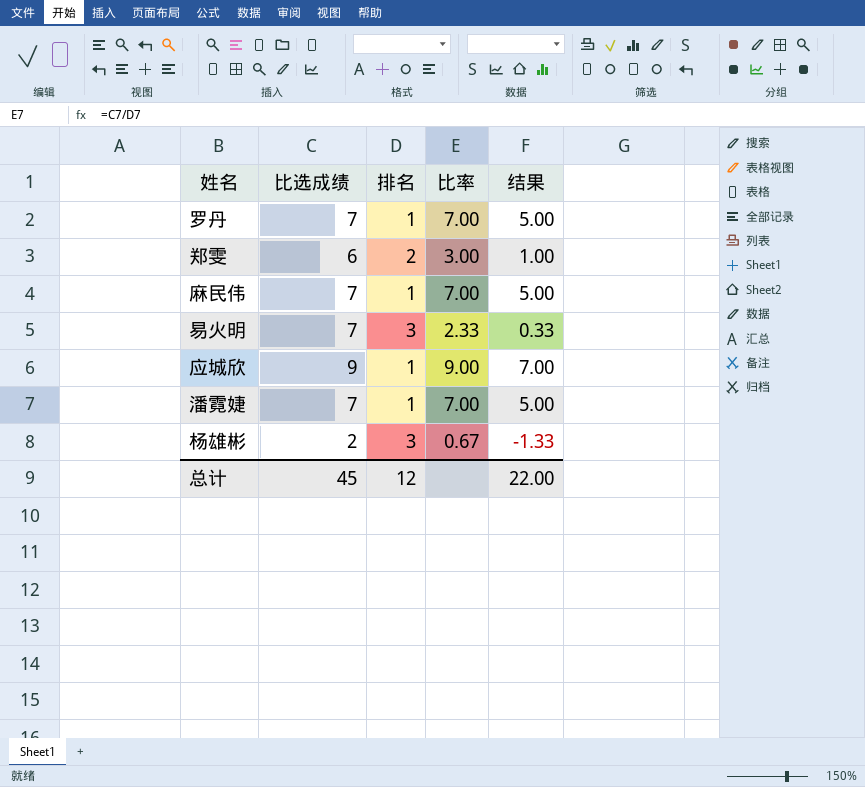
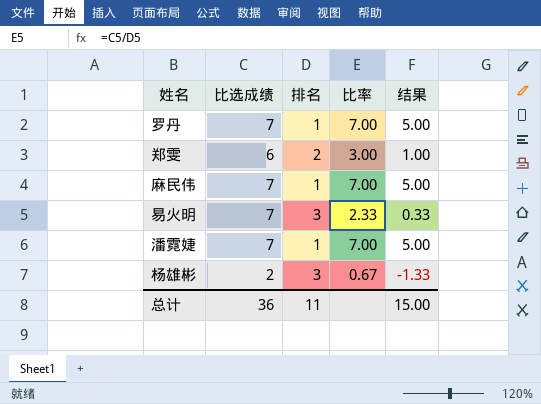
row 应城欣: 9 | 1 | 9.00 | 7.00 -> none
总计 | 比选成绩: 45 -> 36
总计 | 排名: 12 -> 11
总计 | 结果: 22.00 -> 15.00

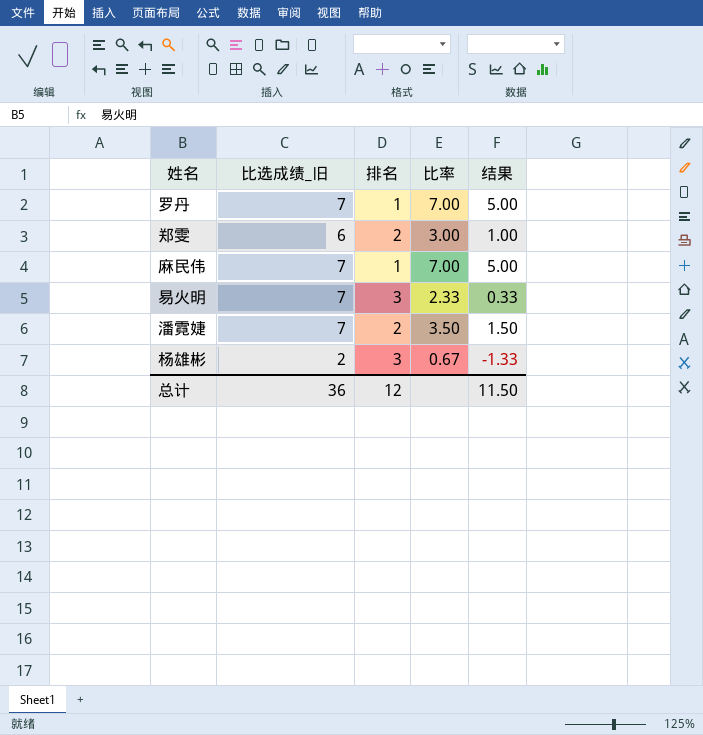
column name: 比选成绩 -> 比选成绩_旧
潘霓婕 | 排名: 1 -> 2
潘霓婕 | 比率: 7.00 -> 3.50
潘霓婕 | 结果: 5.00 -> 1.50
总计 | 排名: 11 -> 12
总计 | 结果: 15.00 -> 11.50

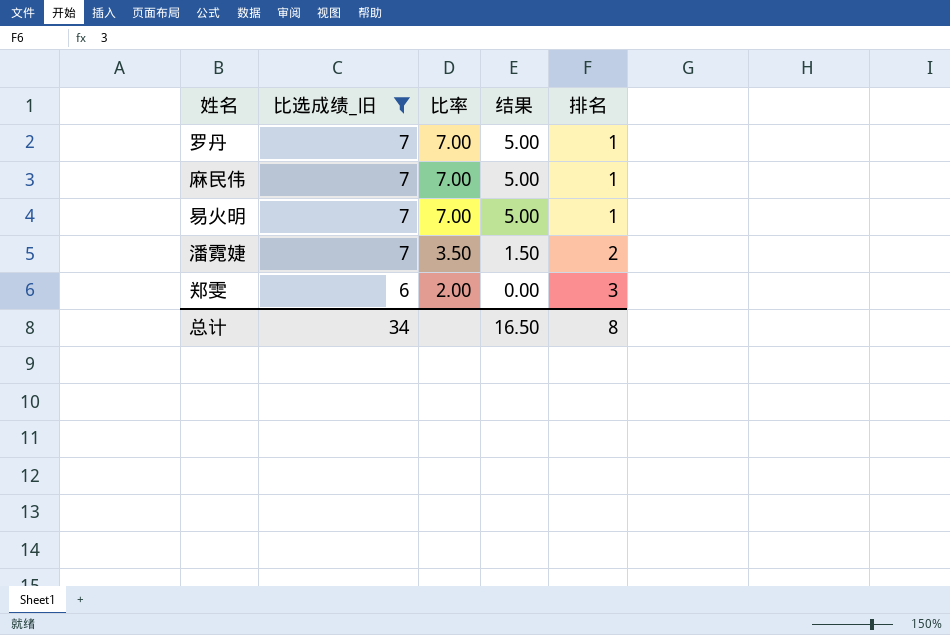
filter: none -> 比选成绩_旧 != 2
row order: none -> 比选成绩_旧 descending
column 排名 | position: 3 -> 5
易火明 | 比率: 2.33 -> 7.00
易火明 | 结果: 0.33 -> 5.00
易火明 | 排名: 3 -> 1
郑雯 | 比率: 3.00 -> 2.00
郑雯 | 结果: 1.00 -> 0.00
郑雯 | 排名: 2 -> 3
总计 | 比选成绩_旧: 36 -> 34
总计 | 结果: 11.50 -> 16.50
总计 | 排名: 12 -> 8

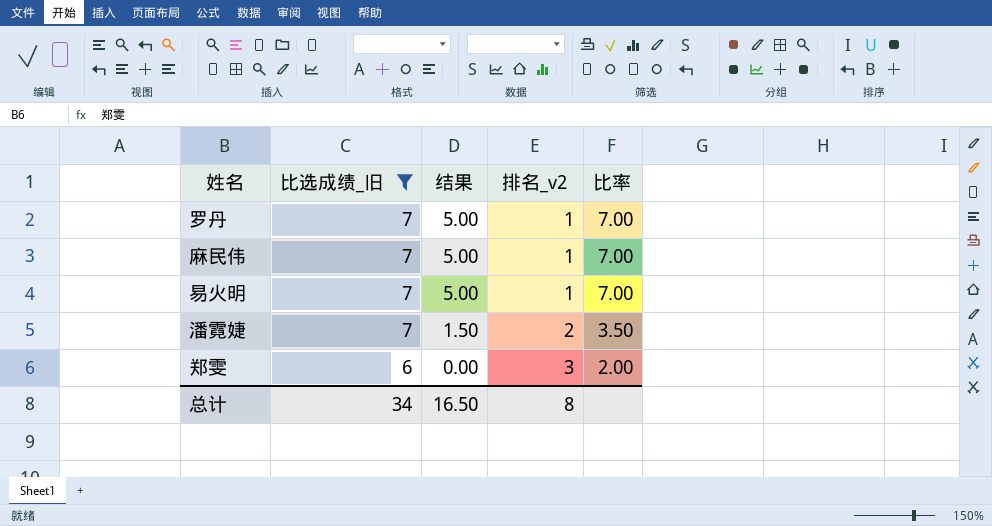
column name: 排名 -> 排名_v2
column 比率 | position: 3 -> 5

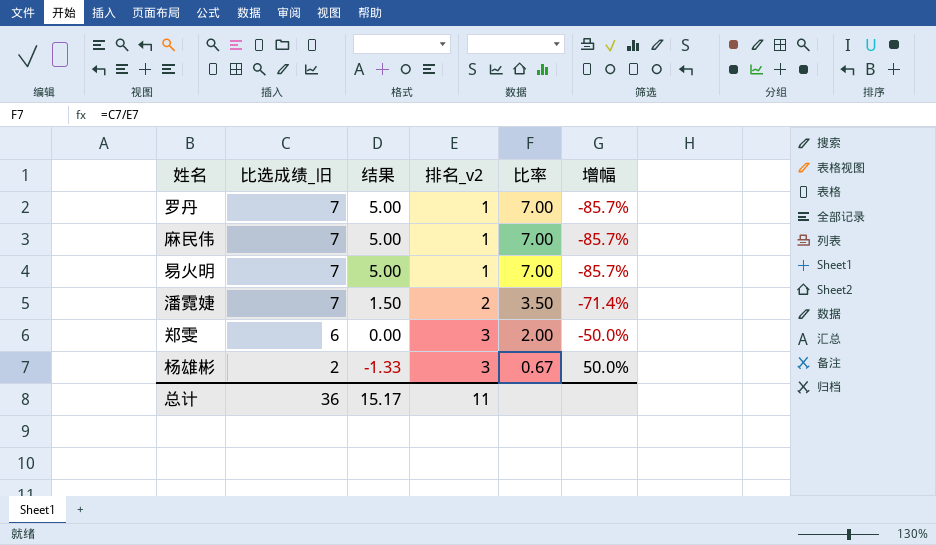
filter: 比选成绩_旧 != 2 -> none
column 增幅 | formula: none -> ([排名_v2] - [比选成绩_旧]) / [比选成绩_旧]
总计 | 比选成绩_旧: 34 -> 36
总计 | 结果: 16.50 -> 15.17
总计 | 排名_v2: 8 -> 11

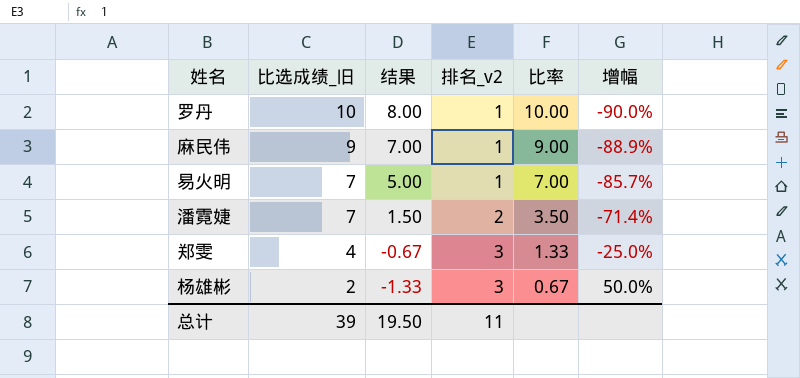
罗丹 | 比选成绩_旧: 7 -> 10
罗丹 | 结果: 5.00 -> 8.00
罗丹 | 比率: 7.00 -> 10.00
罗丹 | 增幅: -85.7% -> -90.0%
麻民伟 | 比选成绩_旧: 7 -> 9
麻民伟 | 结果: 5.00 -> 7.00
麻民伟 | 比率: 7.00 -> 9.00
麻民伟 | 增幅: -85.7% -> -88.9%
郑雯 | 比选成绩_旧: 6 -> 4
郑雯 | 结果: 0.00 -> -0.67
郑雯 | 比率: 2.00 -> 1.33
郑雯 | 增幅: -50.0% -> -25.0%
总计 | 比选成绩_旧: 36 -> 39
总计 | 结果: 15.17 -> 19.50

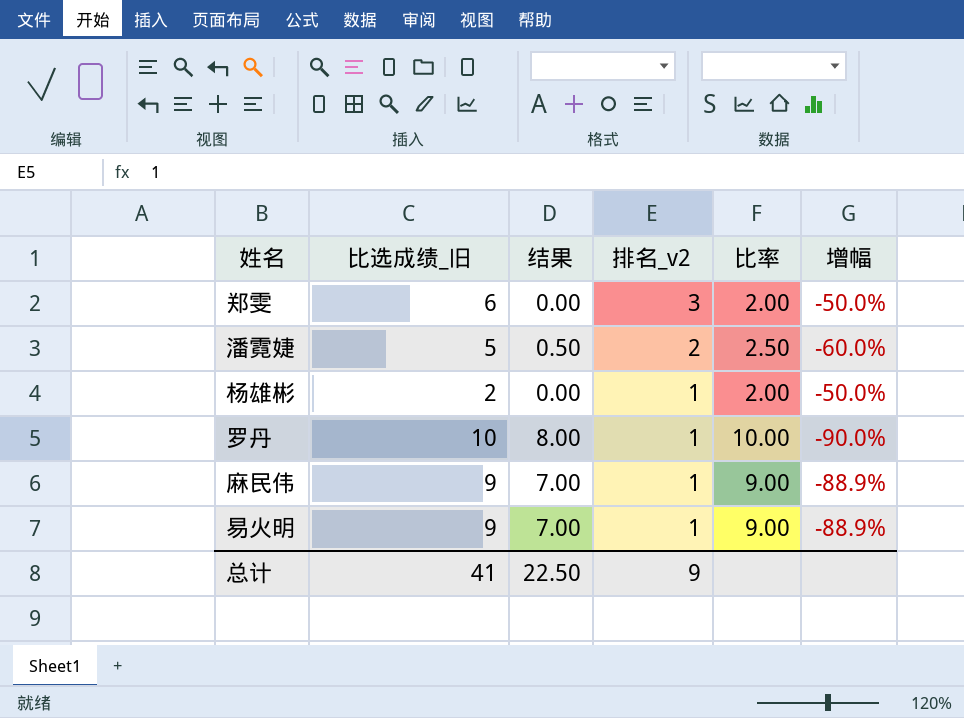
row order: 比选成绩_旧 descending -> 排名_v2 descending
郑雯 | 比选成绩_旧: 4 -> 6
郑雯 | 结果: -0.67 -> 0.00
郑雯 | 比率: 1.33 -> 2.00
郑雯 | 增幅: -25.0% -> -50.0%
潘霓婕 | 比选成绩_旧: 7 -> 5
潘霓婕 | 结果: 1.50 -> 0.50
潘霓婕 | 比率: 3.50 -> 2.50
潘霓婕 | 增幅: -71.4% -> -60.0%
杨雄彬 | 结果: -1.33 -> 0.00
杨雄彬 | 排名_v2: 3 -> 1
杨雄彬 | 比率: 0.67 -> 2.00
杨雄彬 | 增幅: 50.0% -> -50.0%
易火明 | 比选成绩_旧: 7 -> 9
易火明 | 结果: 5.00 -> 7.00
易火明 | 比率: 7.00 -> 9.00
易火明 | 增幅: -85.7% -> -88.9%
总计 | 比选成绩_旧: 39 -> 41
总计 | 结果: 19.50 -> 22.50
总计 | 排名_v2: 11 -> 9

